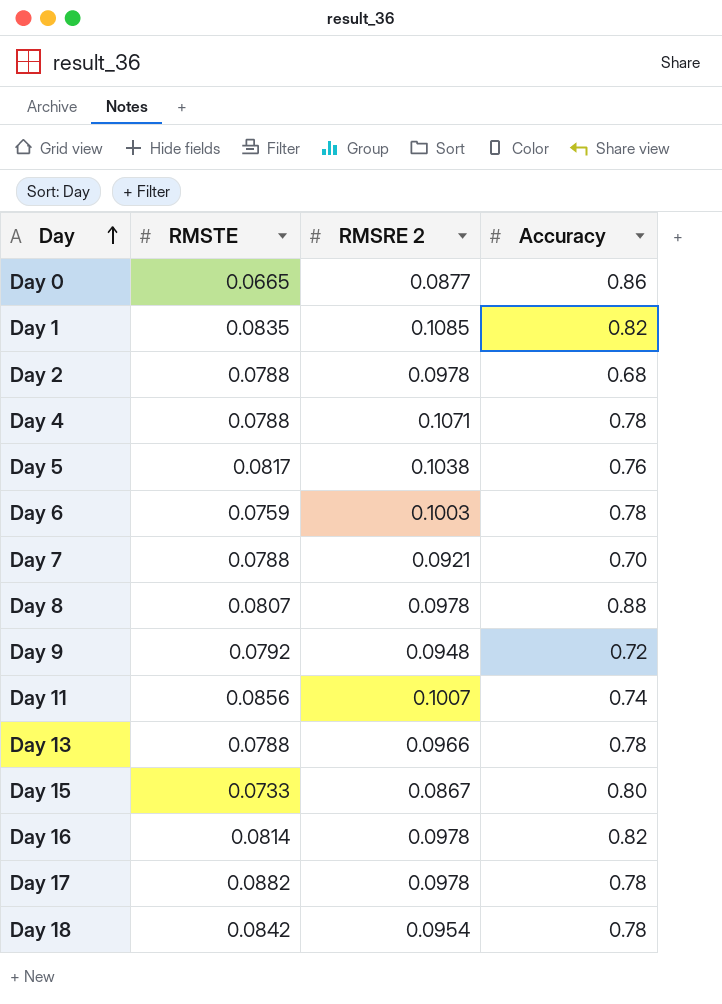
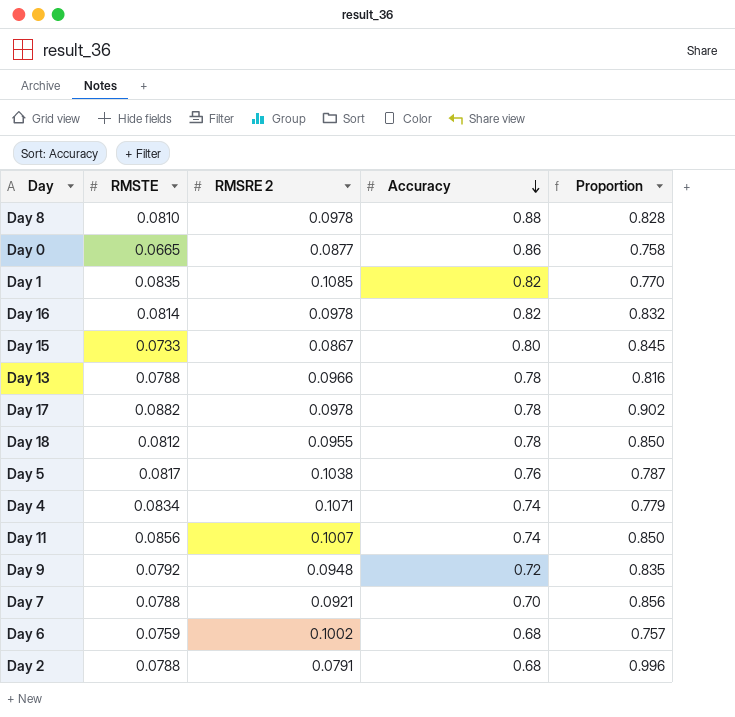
row order: Day ascending -> Accuracy descending
column Proportion | formula: none -> [RMSTE] / [RMSRE 2]
Day 8 | RMSTE: 0.0807 -> 0.0810
Day 18 | RMSTE: 0.0842 -> 0.0812
Day 18 | RMSRE 2: 0.0954 -> 0.0955
Day 4 | RMSTE: 0.0788 -> 0.0834
Day 4 | Accuracy: 0.78 -> 0.74
Day 6 | RMSRE 2: 0.1003 -> 0.1002
Day 6 | Accuracy: 0.78 -> 0.68
Day 2 | RMSRE 2: 0.0978 -> 0.0791

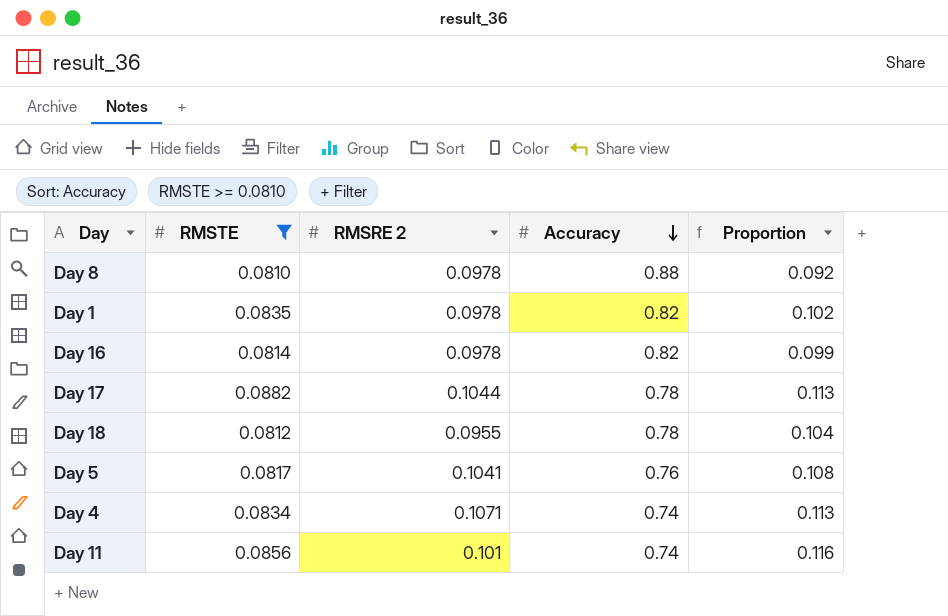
filter: none -> RMSTE >= 0.0810
column Proportion | formula: [RMSTE] / [RMSRE 2] -> [RMSTE] / [Accuracy]
Day 1 | RMSRE 2: 0.1085 -> 0.0978
Day 17 | RMSRE 2: 0.0978 -> 0.1044
Day 5 | RMSRE 2: 0.1038 -> 0.1041
Day 11 | RMSRE 2: 0.1007 -> 0.101

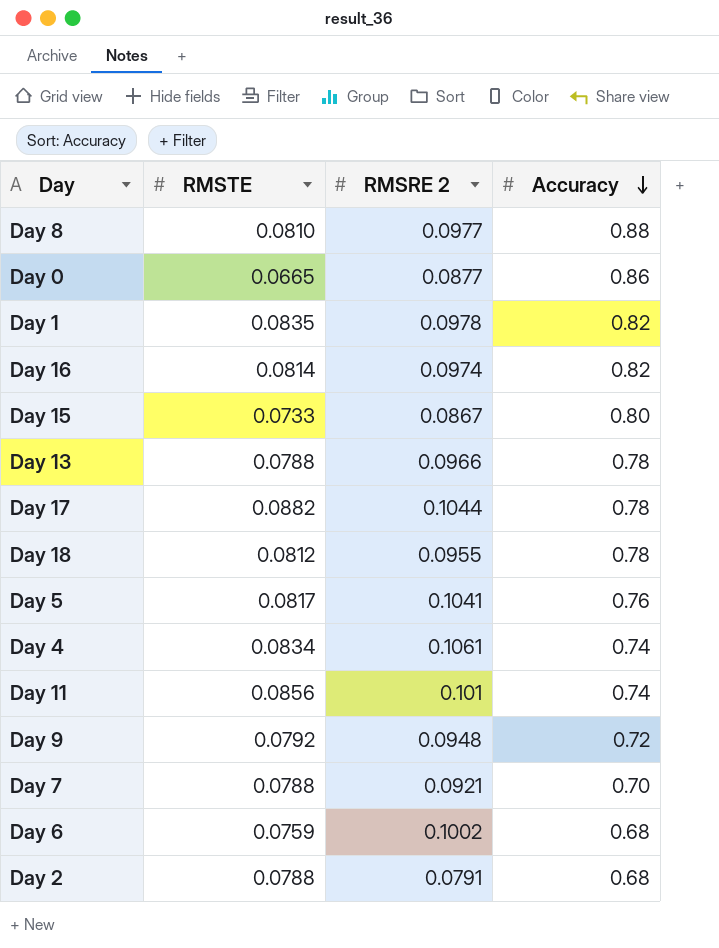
filter: RMSTE >= 0.0810 -> none
column Proportion | formula: [RMSTE] / [Accuracy] -> none
Day 8 | RMSRE 2: 0.0978 -> 0.0977
Day 16 | RMSRE 2: 0.0978 -> 0.0974
Day 4 | RMSRE 2: 0.1071 -> 0.1061

